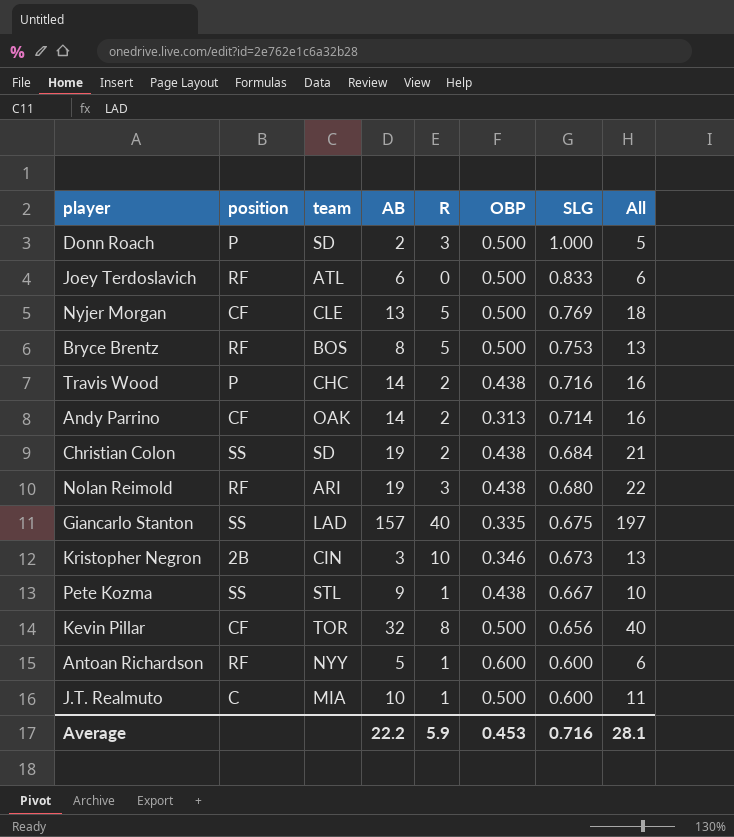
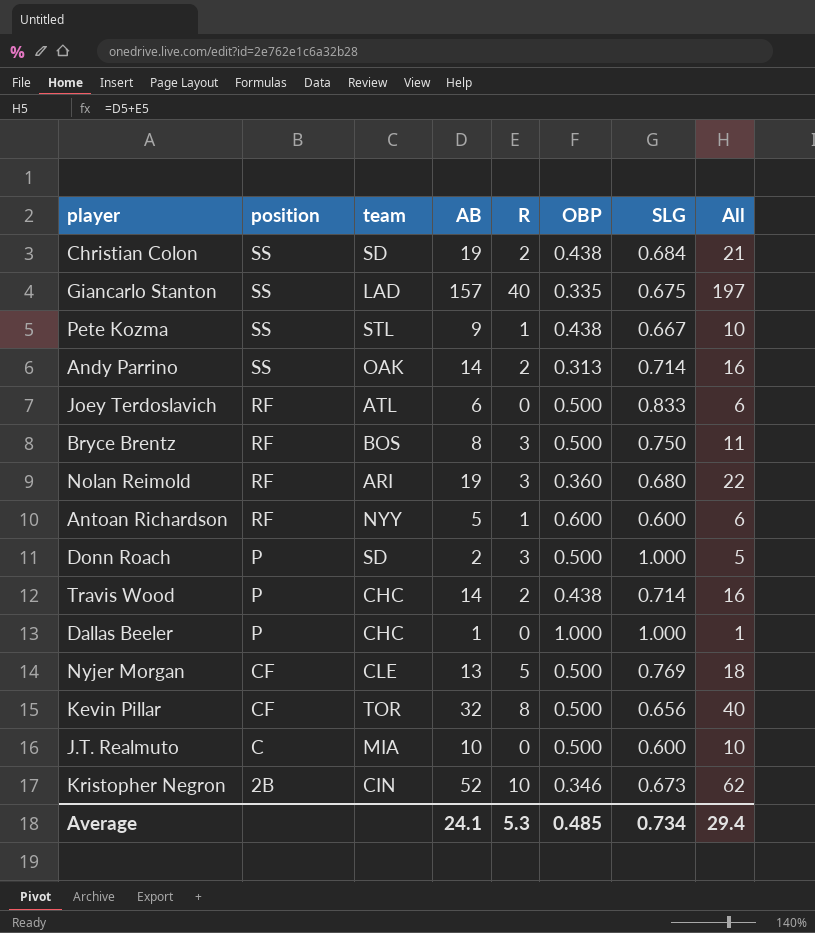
row order: SLG descending -> position descending
Andy Parrino | position: CF -> SS
Bryce Brentz | R: 5 -> 3
Bryce Brentz | SLG: 0.753 -> 0.750
Bryce Brentz | All: 13 -> 11
Nolan Reimold | OBP: 0.438 -> 0.360
Travis Wood | SLG: 0.716 -> 0.714
row Dallas Beeler: none -> P | CHC | 1 | 0 | 1.000 | 1.000 | 1
J.T. Realmuto | R: 1 -> 0
J.T. Realmuto | All: 11 -> 10
Kristopher Negron | AB: 3 -> 52
Kristopher Negron | All: 13 -> 62
Average | AB: 22.2 -> 24.1
Average | R: 5.9 -> 5.3
Average | OBP: 0.453 -> 0.485
Average | SLG: 0.716 -> 0.734
Average | All: 28.1 -> 29.4

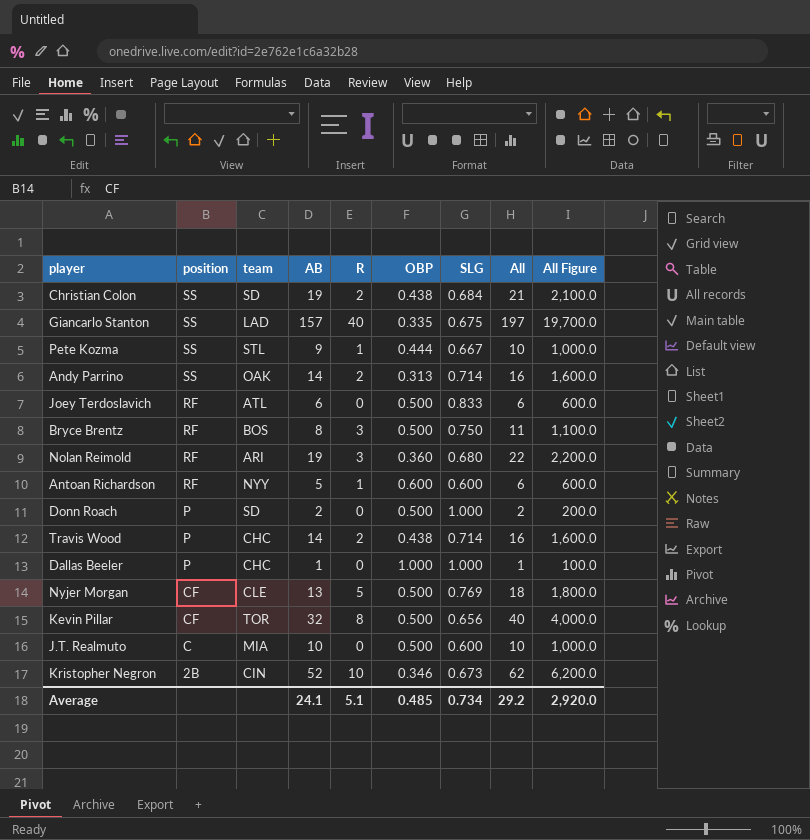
column All Figure | formula: none -> [All] * 100
Pete Kozma | OBP: 0.438 -> 0.444
Donn Roach | R: 3 -> 0
Donn Roach | All: 5 -> 2
Average | R: 5.3 -> 5.1
Average | All: 29.4 -> 29.2

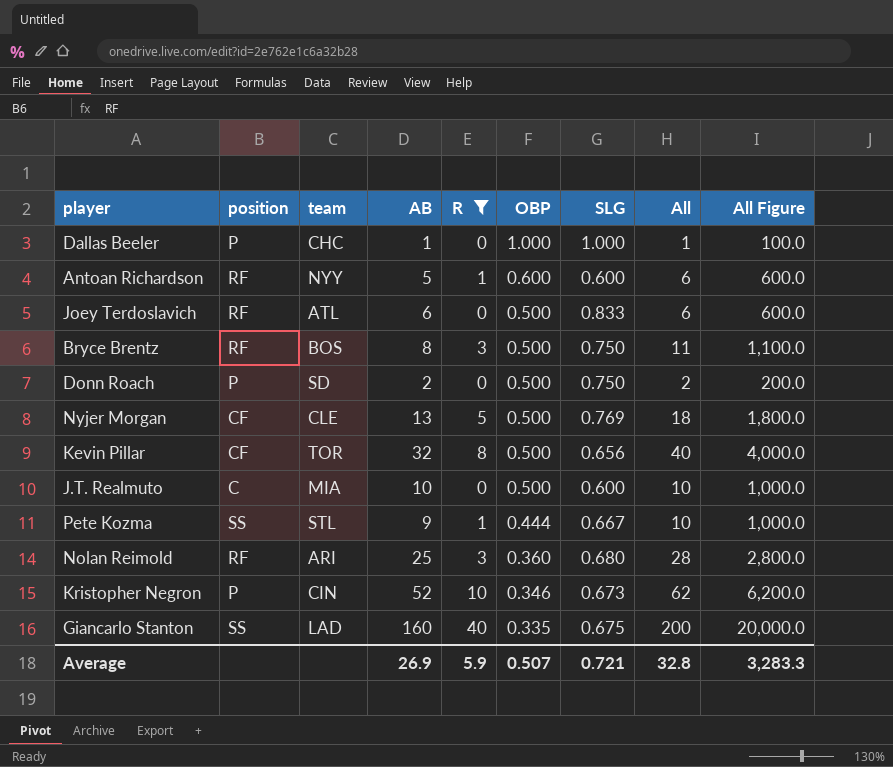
filter: none -> R != 2
row order: position descending -> OBP descending
Donn Roach | SLG: 1.000 -> 0.750
Nolan Reimold | AB: 19 -> 25
Nolan Reimold | All: 22 -> 28
Nolan Reimold | All Figure: 2,200.0 -> 2,800.0
Kristopher Negron | position: 2B -> P
Giancarlo Stanton | AB: 157 -> 160
Giancarlo Stanton | All: 197 -> 200
Giancarlo Stanton | All Figure: 19,700.0 -> 20,000.0
Average | AB: 24.1 -> 26.9
Average | R: 5.1 -> 5.9
Average | OBP: 0.485 -> 0.507
Average | SLG: 0.734 -> 0.721
Average | All: 29.2 -> 32.8
Average | All Figure: 2,920.0 -> 3,283.3

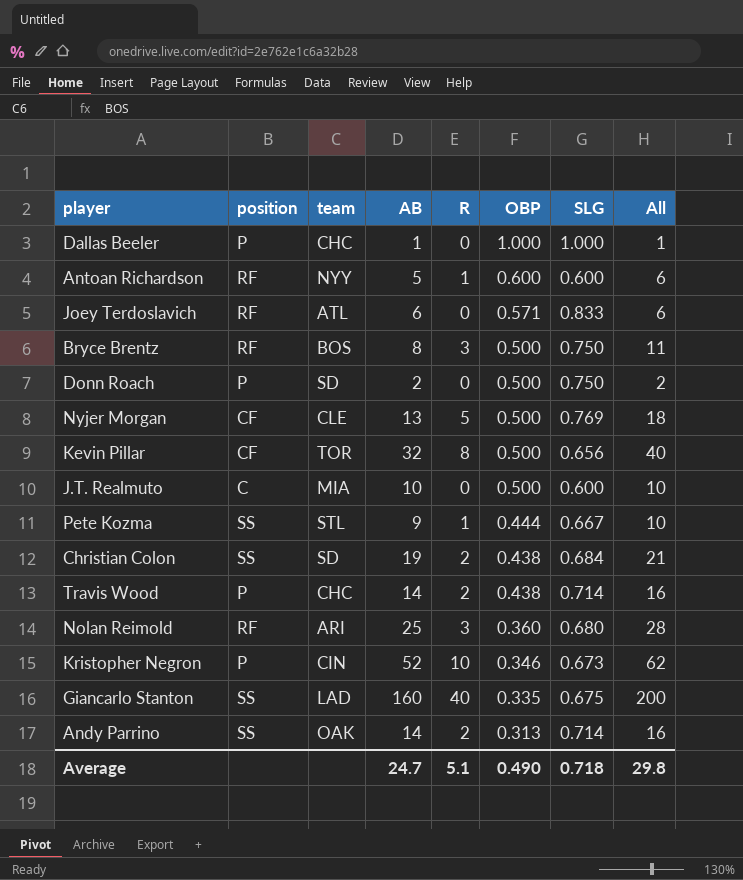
filter: R != 2 -> none
column All Figure | formula: [All] * 100 -> none
Joey Terdoslavich | OBP: 0.500 -> 0.571
Average | AB: 26.9 -> 24.7
Average | R: 5.9 -> 5.1
Average | OBP: 0.507 -> 0.490
Average | SLG: 0.721 -> 0.718
Average | All: 32.8 -> 29.8

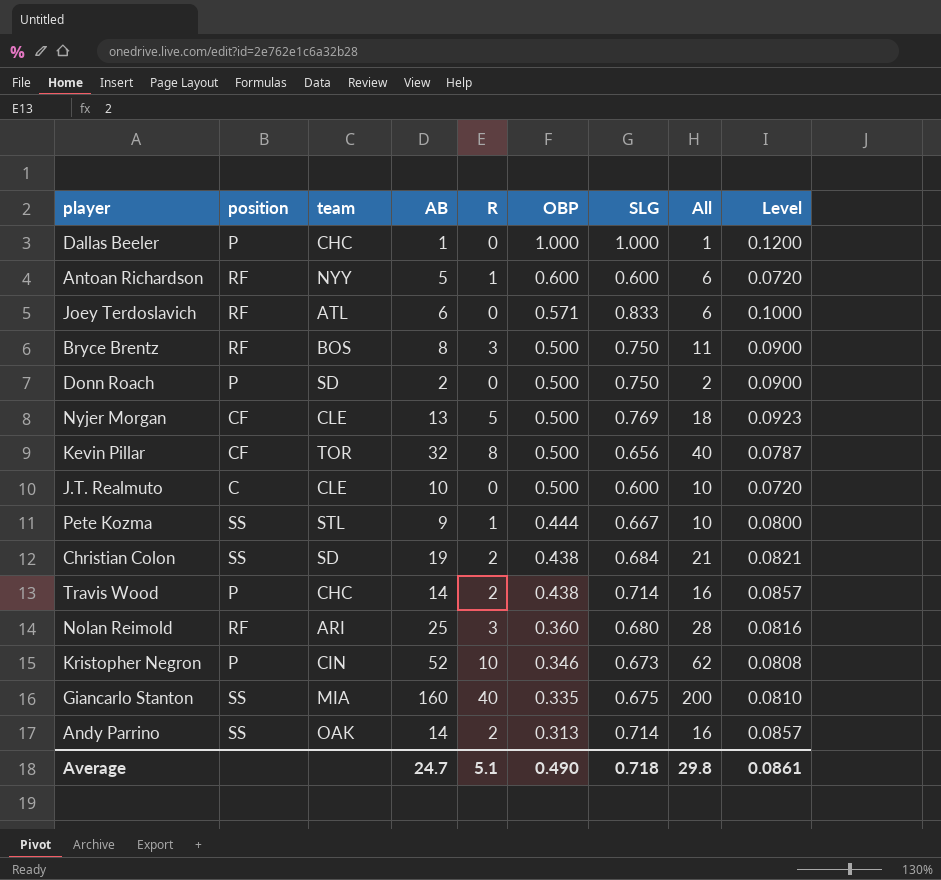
column Level | formula: none -> [SLG] * 0.12
J.T. Realmuto | team: MIA -> CLE
Giancarlo Stanton | team: LAD -> MIA

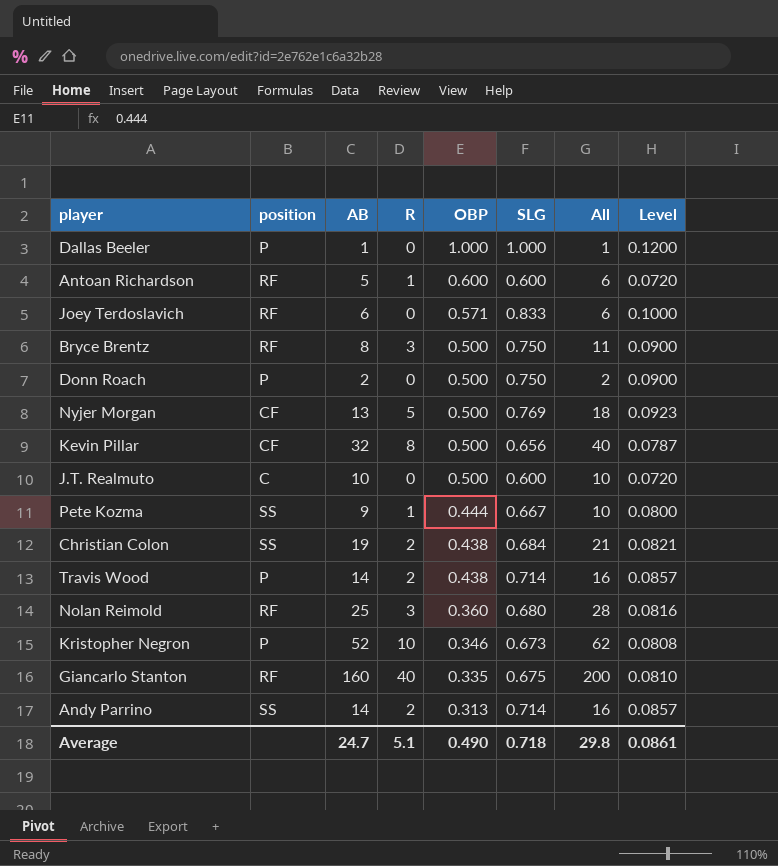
column team | position: 3 -> none
Giancarlo Stanton | position: SS -> RF

